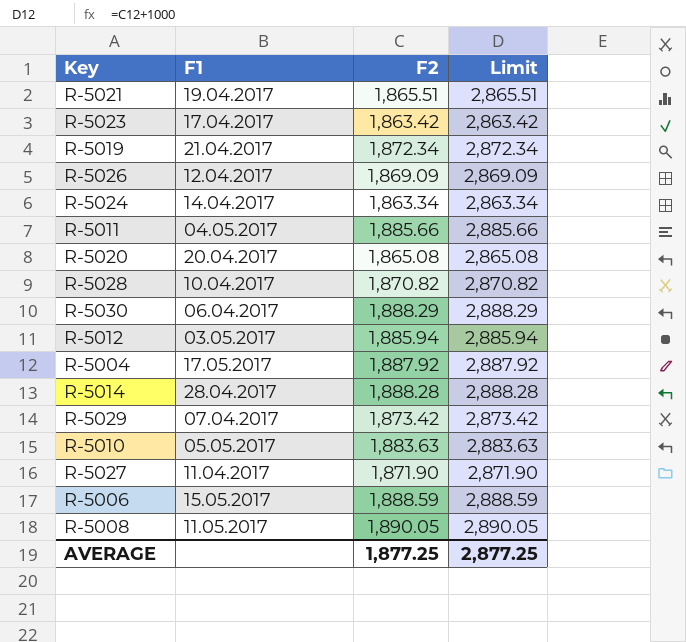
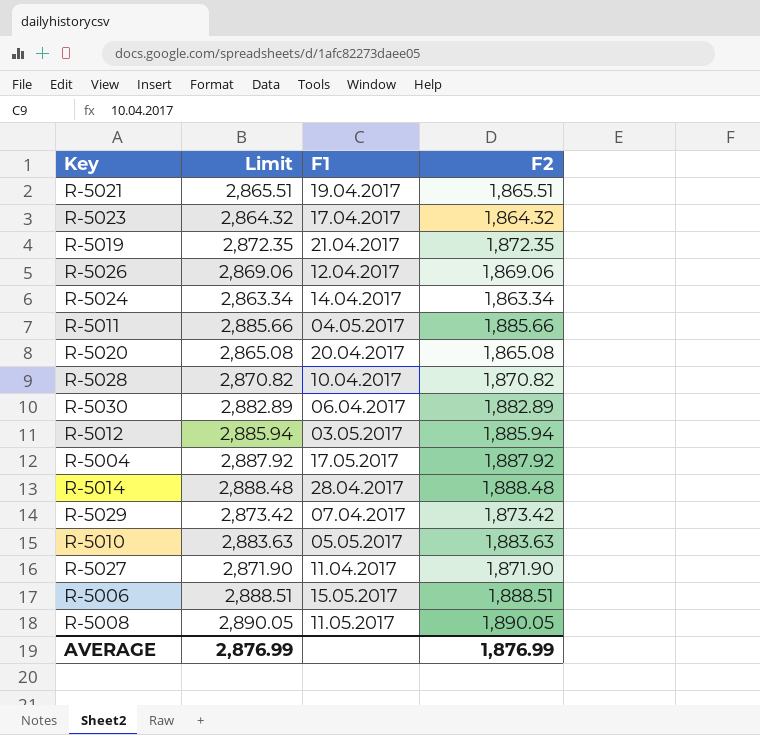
column Limit | position: 4 -> 2
R-5023 | Limit: 2,863.42 -> 2,864.32
R-5023 | F2: 1,863.42 -> 1,864.32
R-5019 | Limit: 2,872.34 -> 2,872.35
R-5019 | F2: 1,872.34 -> 1,872.35
R-5026 | Limit: 2,869.09 -> 2,869.06
R-5026 | F2: 1,869.09 -> 1,869.06
R-5030 | Limit: 2,888.29 -> 2,882.89
R-5030 | F2: 1,888.29 -> 1,882.89
R-5014 | Limit: 2,888.28 -> 2,888.48
R-5014 | F2: 1,888.28 -> 1,888.48
R-5006 | Limit: 2,888.59 -> 2,888.51
R-5006 | F2: 1,888.59 -> 1,888.51
AVERAGE | Limit: 2,877.25 -> 2,876.99
AVERAGE | F2: 1,877.25 -> 1,876.99

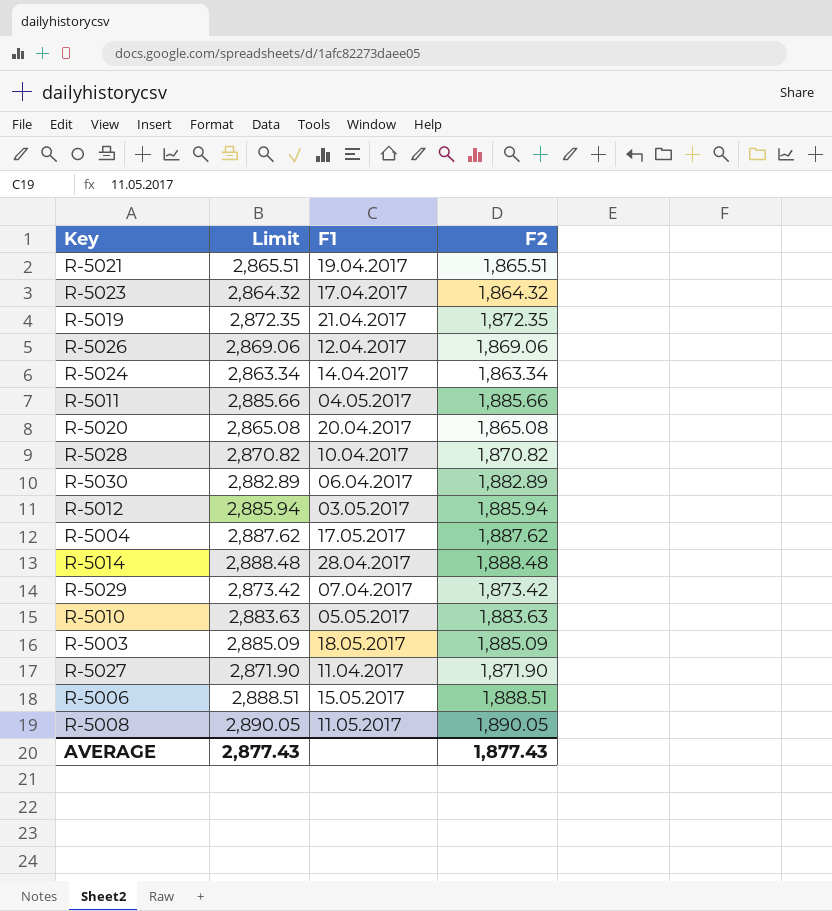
R-5004 | Limit: 2,887.92 -> 2,887.62
R-5004 | F2: 1,887.92 -> 1,887.62
row R-5003: none -> 2,885.09 | 18.05.2017 | 1,885.09
AVERAGE | Limit: 2,876.99 -> 2,877.43
AVERAGE | F2: 1,876.99 -> 1,877.43

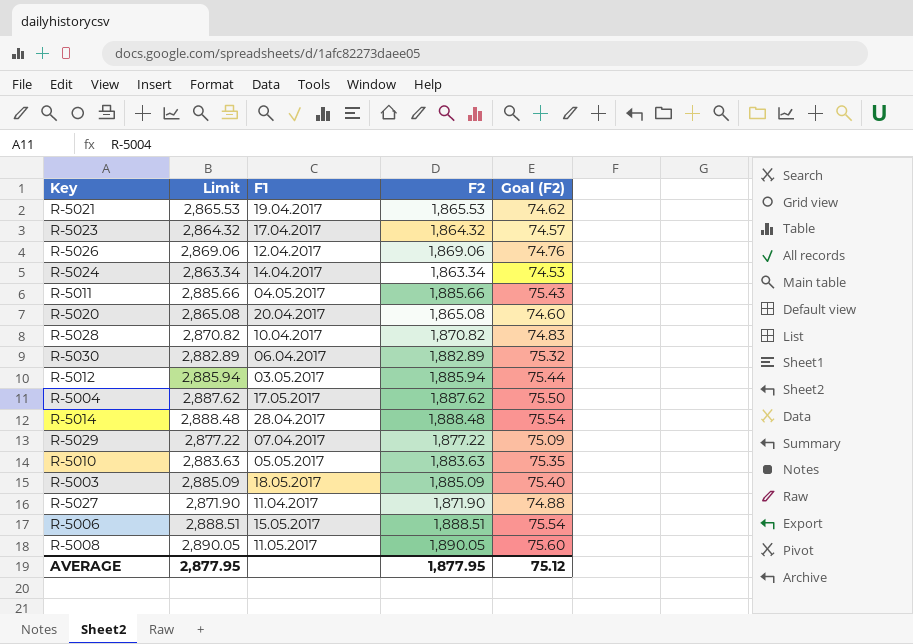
column Goal (F2) | formula: none -> [F2] * 0.04
row R-5019: 2,872.35 | 21.04.2017 | 1,872.35 -> none
R-5021 | Limit: 2,865.51 -> 2,865.53
R-5021 | F2: 1,865.51 -> 1,865.53
R-5029 | Limit: 2,873.42 -> 2,877.22
R-5029 | F2: 1,873.42 -> 1,877.22
AVERAGE | Limit: 2,877.43 -> 2,877.95
AVERAGE | F2: 1,877.43 -> 1,877.95

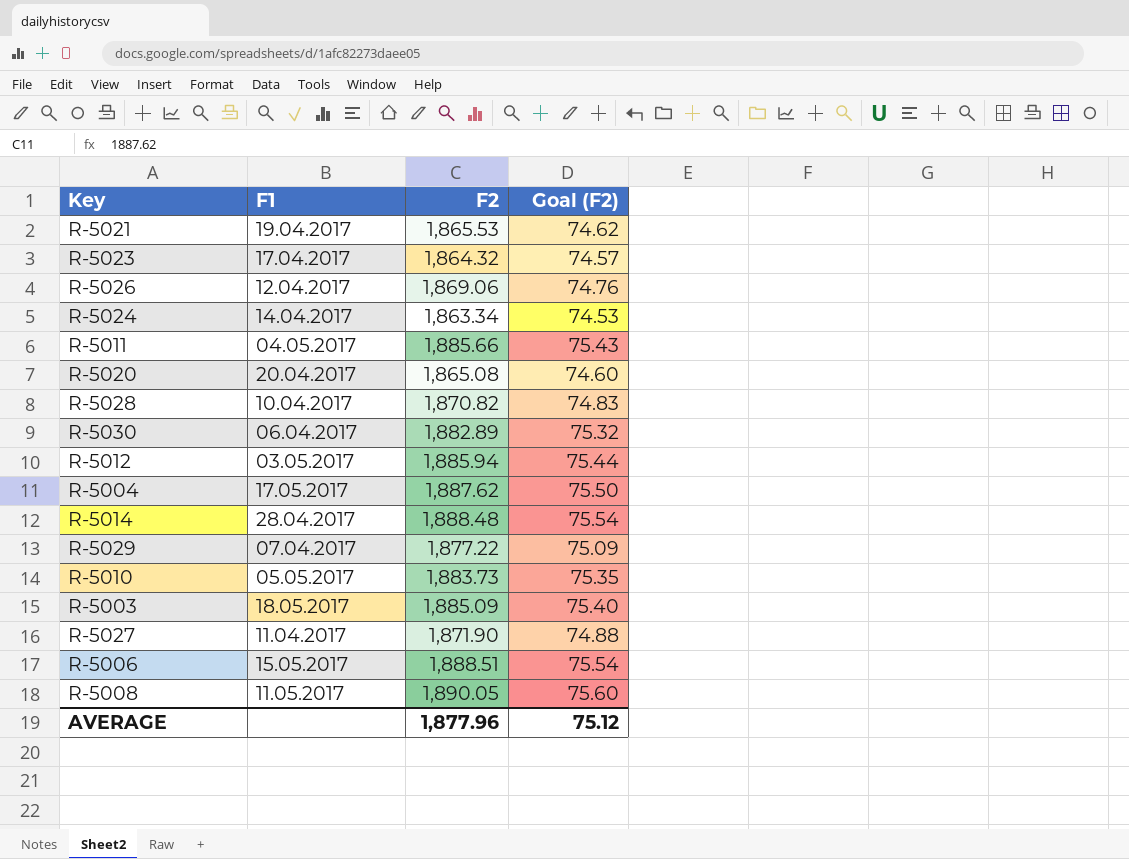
column Limit | formula: [F2] + 1000 -> none
R-5010 | F2: 1,883.63 -> 1,883.73
AVERAGE | F2: 1,877.95 -> 1,877.96

